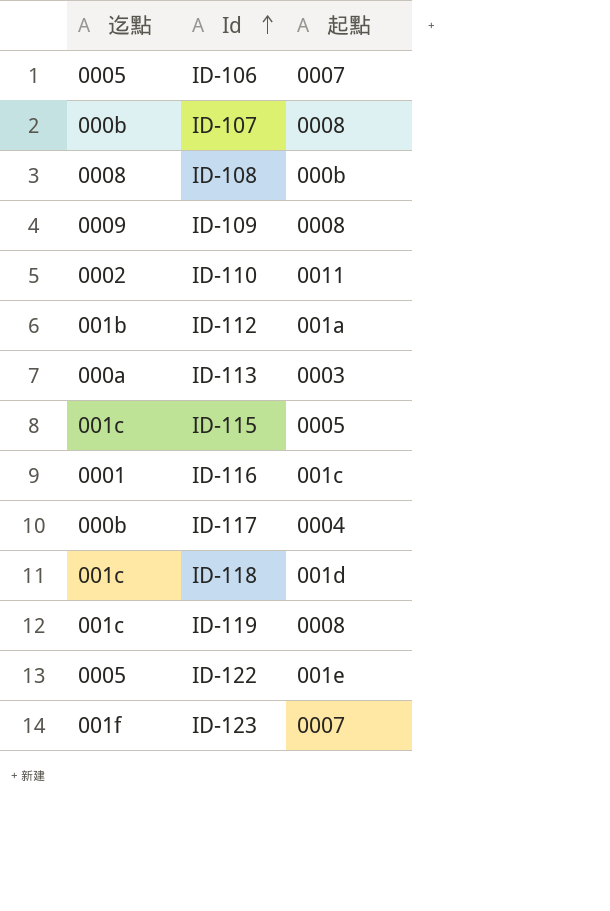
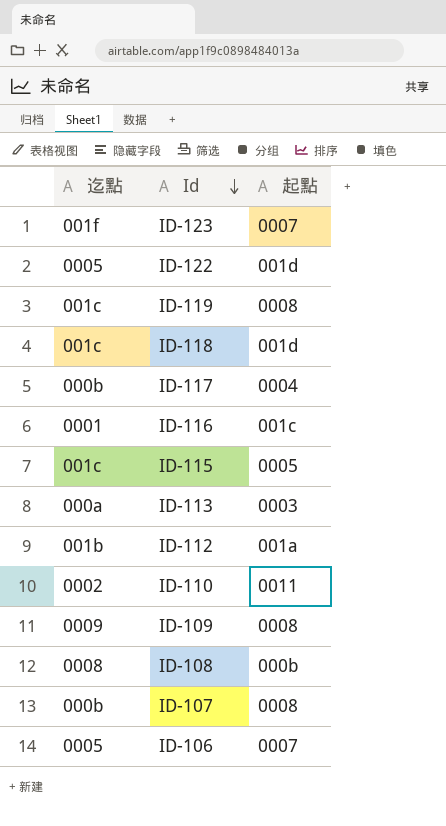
row order: Id ascending -> Id descending
ID-122 | 起點: 001e -> 001d

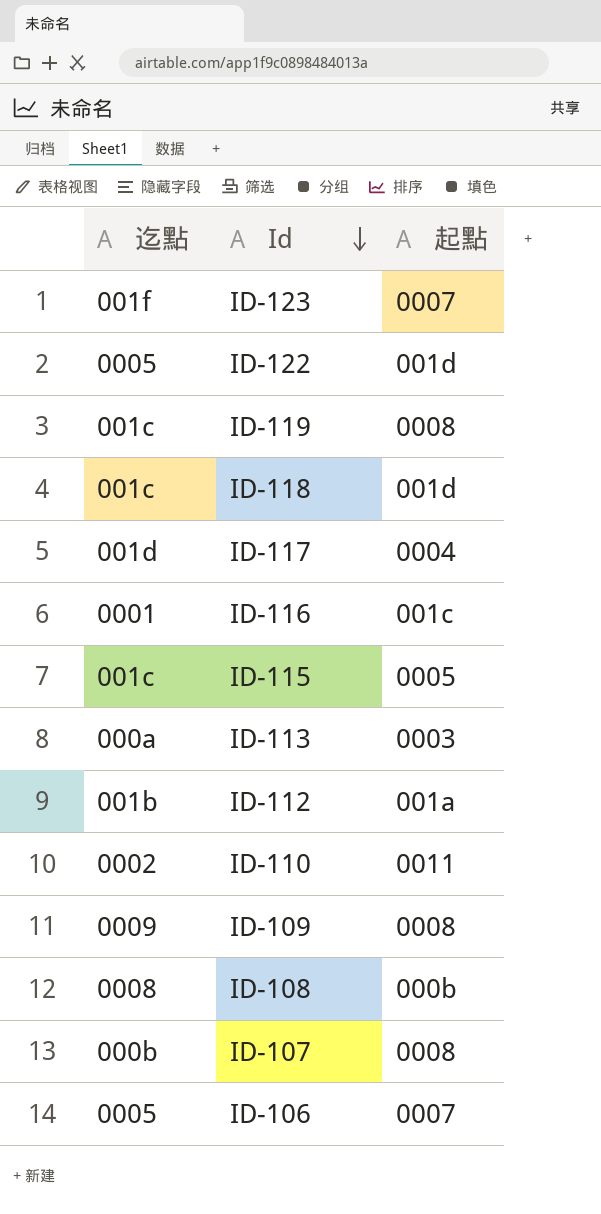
ID-117 | 迄點: 000b -> 001d

